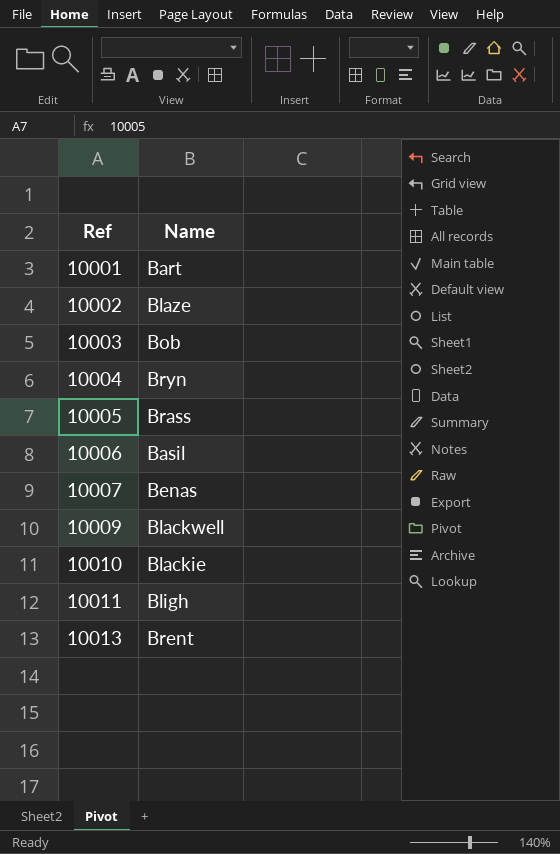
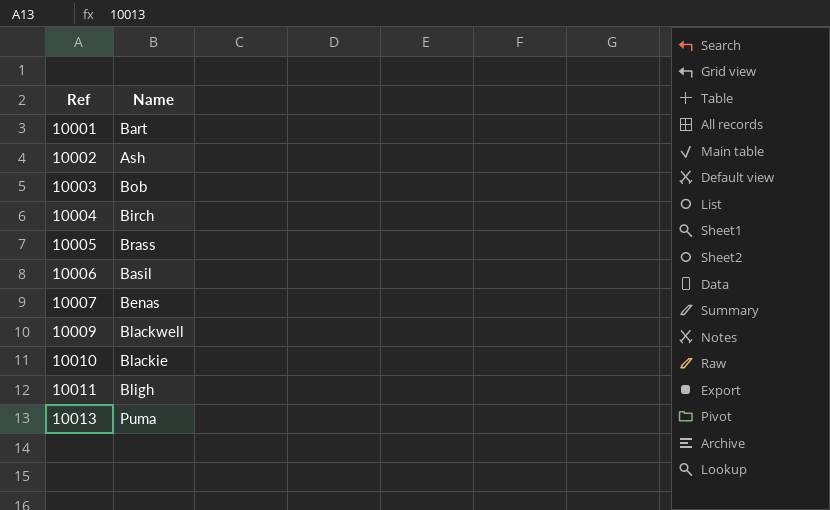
10002 | Name: Blaze -> Ash
10004 | Name: Bryn -> Birch
10013 | Name: Brent -> Puma

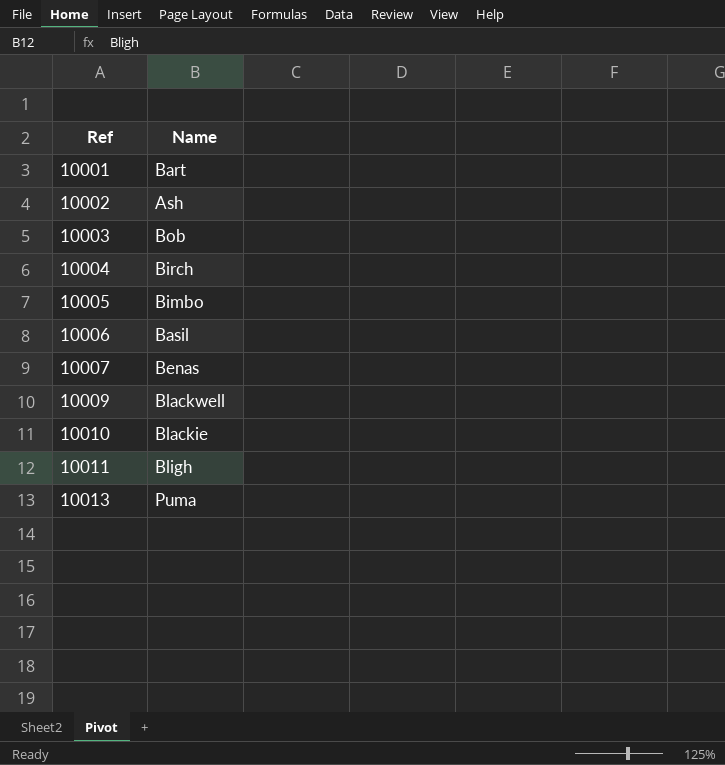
10005 | Name: Brass -> Bimbo

